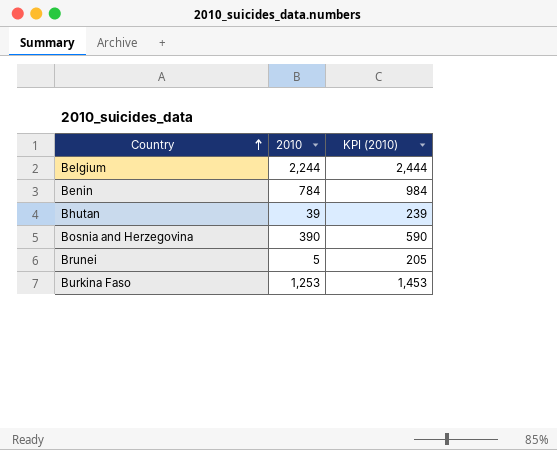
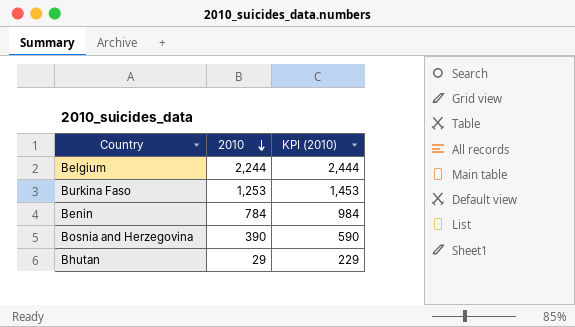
row order: Country ascending -> 2010 descending
row Brunei: 5 | 205 -> none
Bhutan | 2010: 39 -> 29
Bhutan | KPI (2010): 239 -> 229

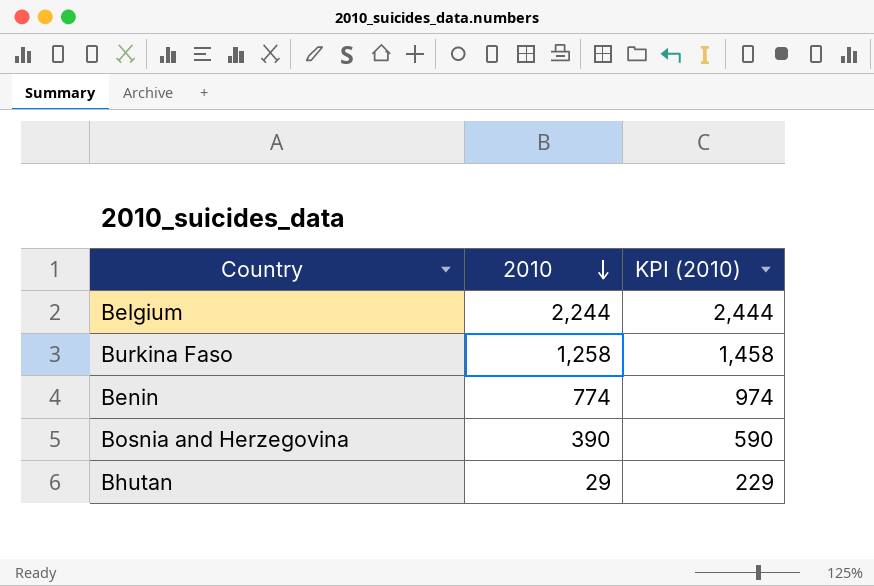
Burkina Faso | 2010: 1,253 -> 1,258
Burkina Faso | KPI (2010): 1,453 -> 1,458
Benin | 2010: 784 -> 774
Benin | KPI (2010): 984 -> 974

